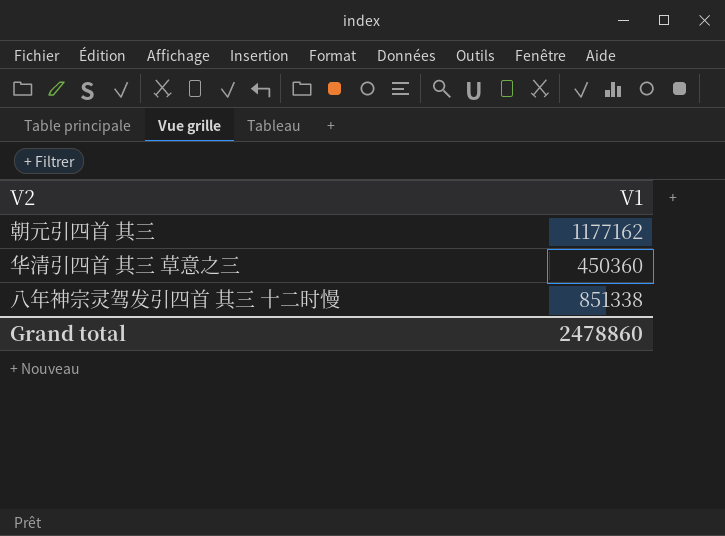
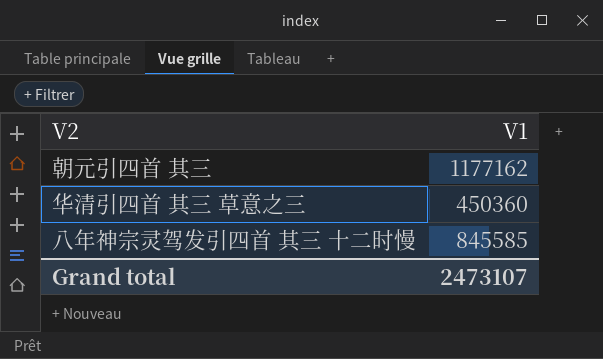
八年神宗灵驾发引四首 其三 十二时慢 | V1: 851338 -> 845585
Grand total | V1: 2478860 -> 2473107

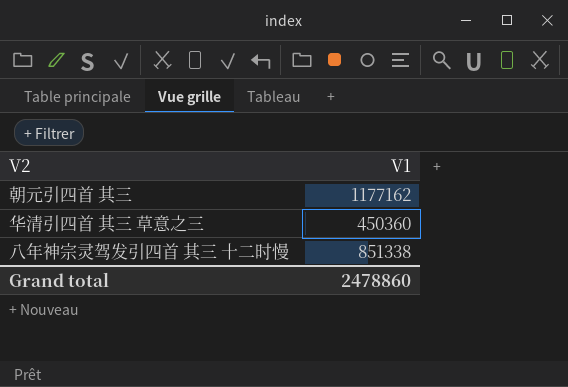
八年神宗灵驾发引四首 其三 十二时慢 | V1: 845585 -> 851338
Grand total | V1: 2473107 -> 2478860

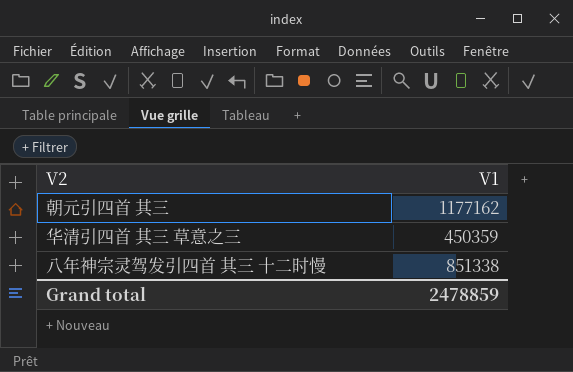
华清引四首 其三 草意之三 | V1: 450360 -> 450359
Grand total | V1: 2478860 -> 2478859

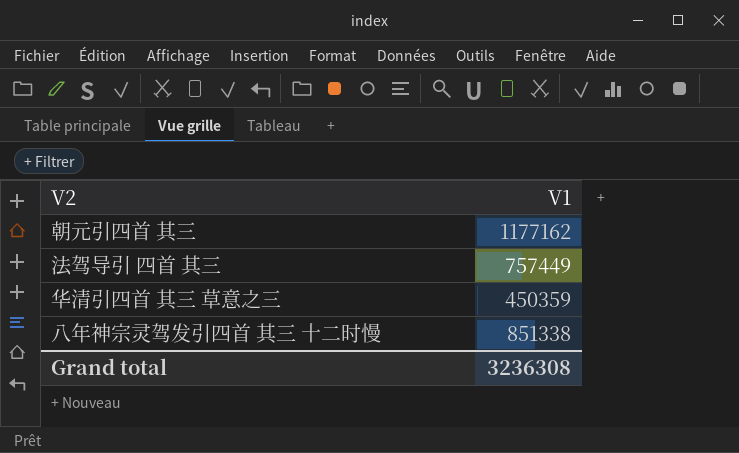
row 法驾导引 四首 其三: none -> 757449
Grand total | V1: 2478859 -> 3236308

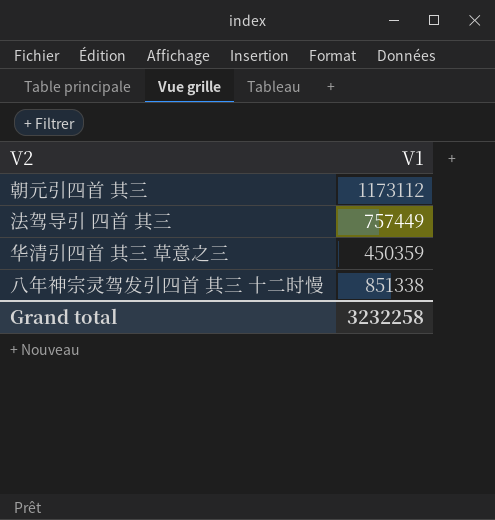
朝元引四首 其三 | V1: 1177162 -> 1173112
Grand total | V1: 3236308 -> 3232258

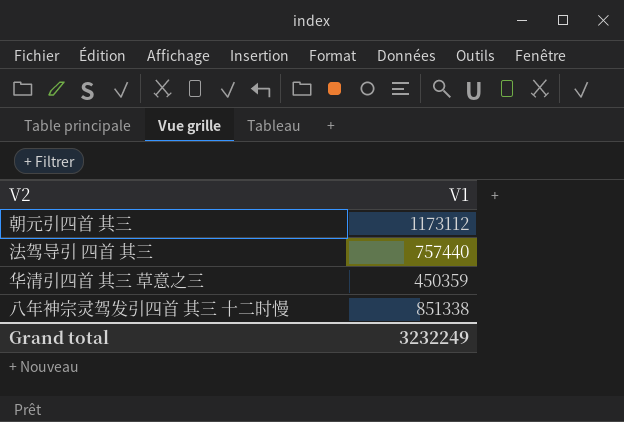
法驾导引 四首 其三 | V1: 757449 -> 757440
Grand total | V1: 3232258 -> 3232249

